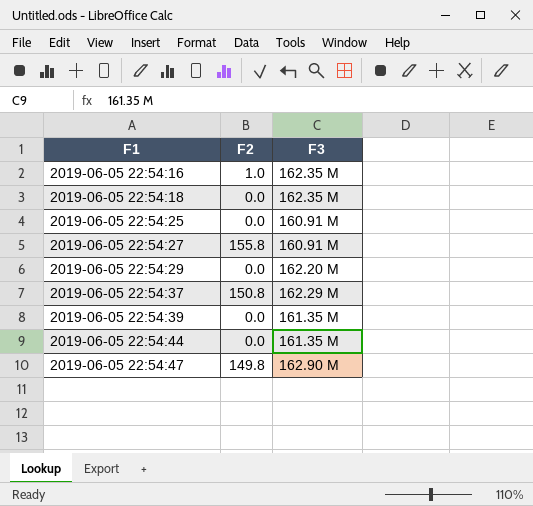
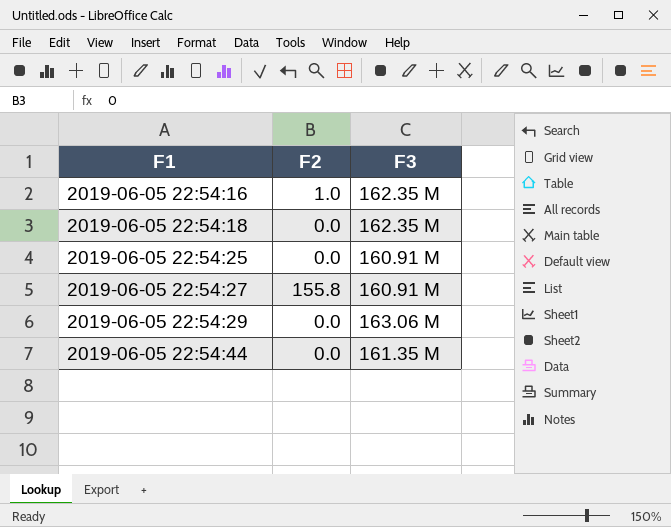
row 2019-06-05 22:54:37: 150.8 | 162.29 M -> none
row 2019-06-05 22:54:39: 0.0 | 161.35 M -> none
row 2019-06-05 22:54:47: 149.8 | 162.90 M -> none
2019-06-05 22:54:29 | F3: 162.20 M -> 163.06 M

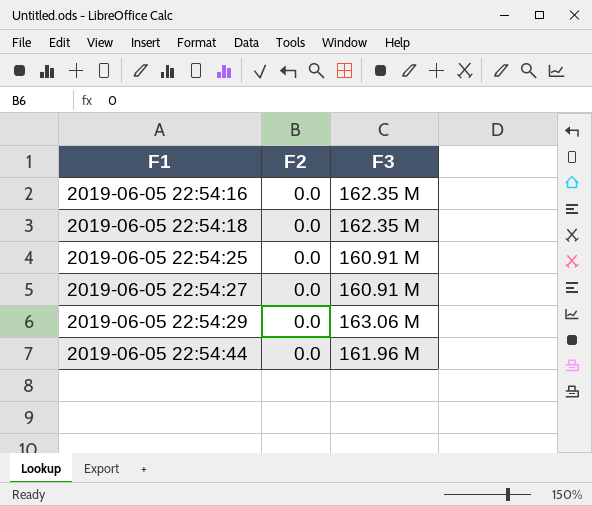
2019-06-05 22:54:16 | F2: 1.0 -> 0.0
2019-06-05 22:54:27 | F2: 155.8 -> 0.0
2019-06-05 22:54:44 | F3: 161.35 M -> 161.96 M

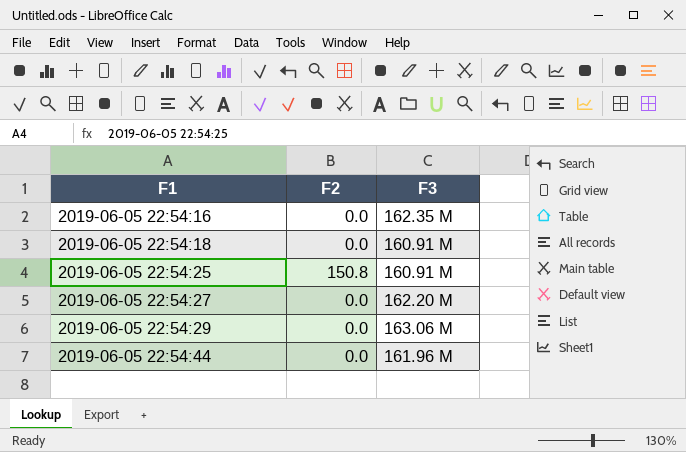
2019-06-05 22:54:18 | F3: 162.35 M -> 160.91 M
2019-06-05 22:54:25 | F2: 0.0 -> 150.8
2019-06-05 22:54:27 | F3: 160.91 M -> 162.20 M

